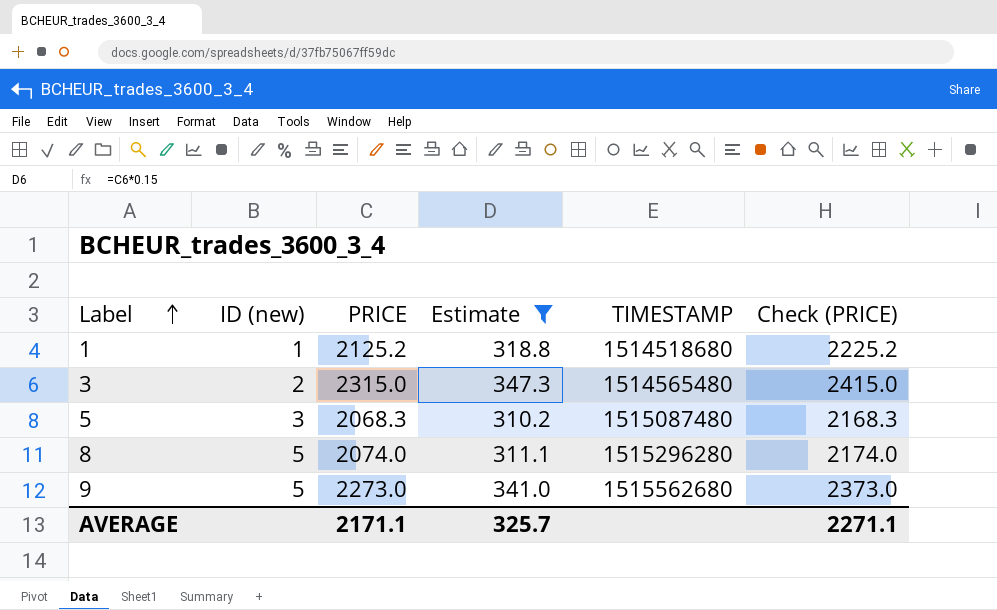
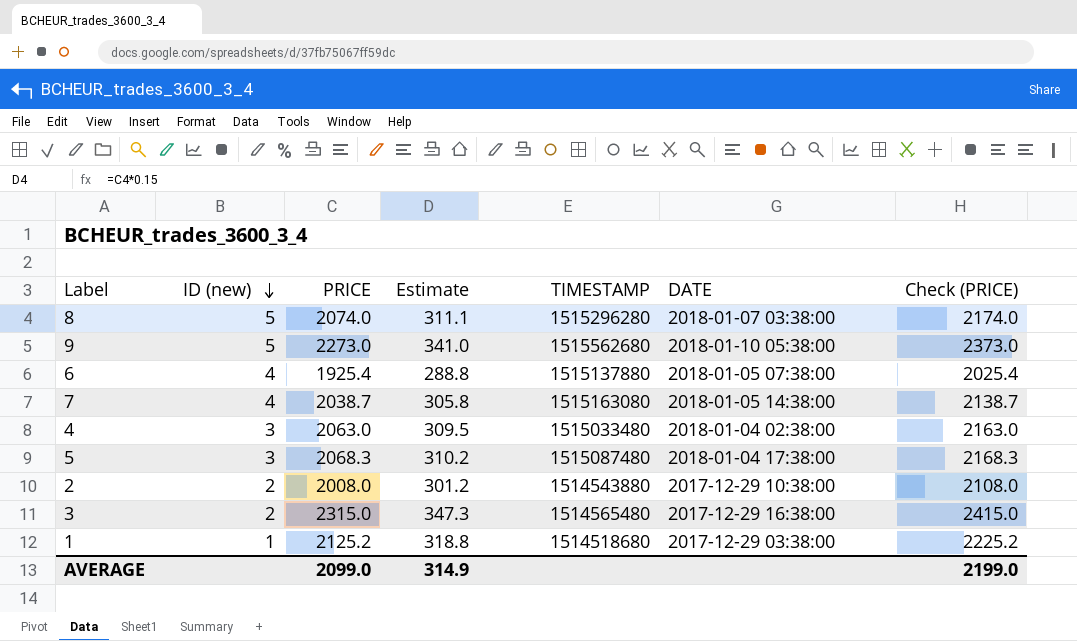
filter: Estimate >= 310.2 -> none
row order: Label ascending -> ID (new) descending
column DATE | position: none -> 6
AVERAGE | PRICE: 2171.1 -> 2099.0
AVERAGE | Estimate: 325.7 -> 314.9
AVERAGE | Check (PRICE): 2271.1 -> 2199.0

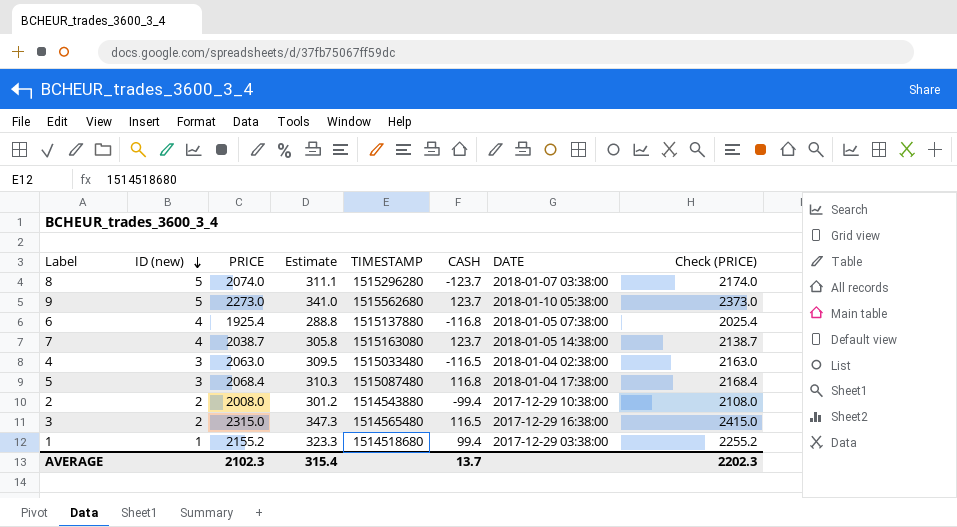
column CASH | position: none -> 6
5 | PRICE: 2068.3 -> 2068.4
5 | Estimate: 310.2 -> 310.3
5 | Check (PRICE): 2168.3 -> 2168.4
1 | PRICE: 2125.2 -> 2155.2
1 | Estimate: 318.8 -> 323.3
1 | Check (PRICE): 2225.2 -> 2255.2
AVERAGE | PRICE: 2099.0 -> 2102.3
AVERAGE | Estimate: 314.9 -> 315.4
AVERAGE | Check (PRICE): 2199.0 -> 2202.3

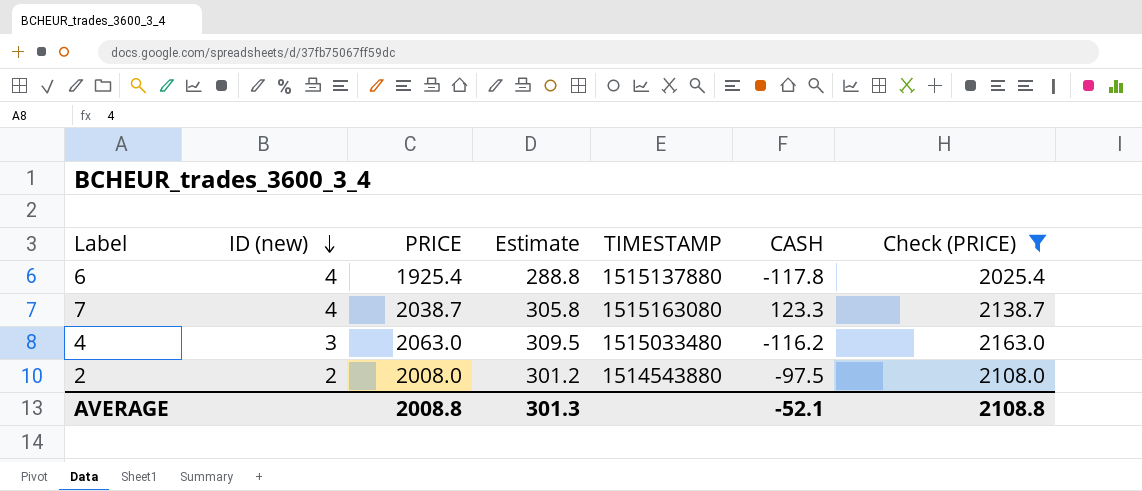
filter: none -> Check (PRICE) <= 2163.0
column DATE | position: 7 -> none
6 | CASH: -116.8 -> -117.8
7 | CASH: 123.7 -> 123.3
4 | CASH: -116.5 -> -116.2
2 | CASH: -99.4 -> -97.5
AVERAGE | PRICE: 2102.3 -> 2008.8
AVERAGE | Estimate: 315.4 -> 301.3
AVERAGE | CASH: 13.7 -> -52.1
AVERAGE | Check (PRICE): 2202.3 -> 2108.8

